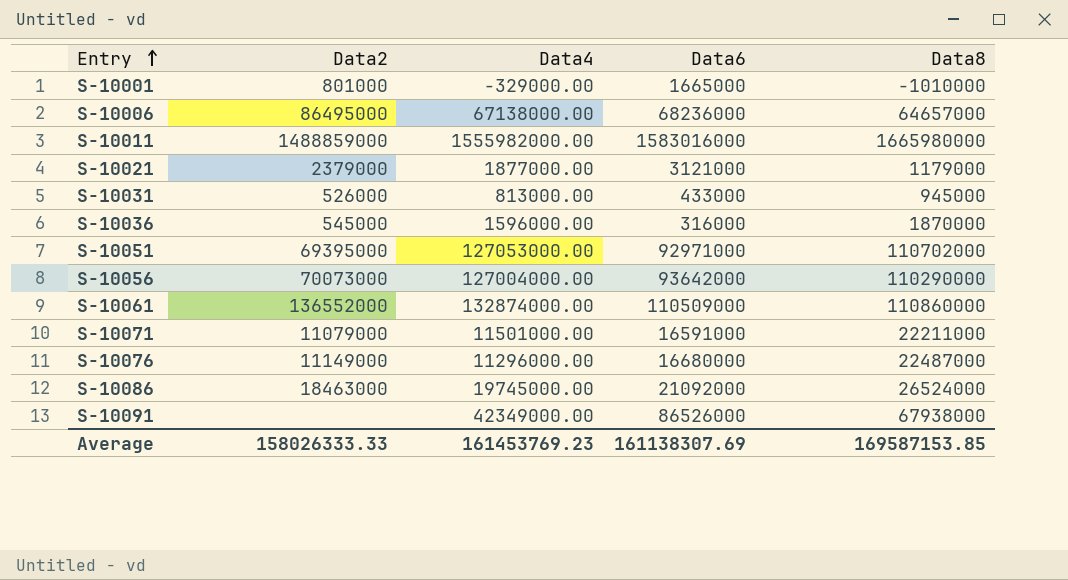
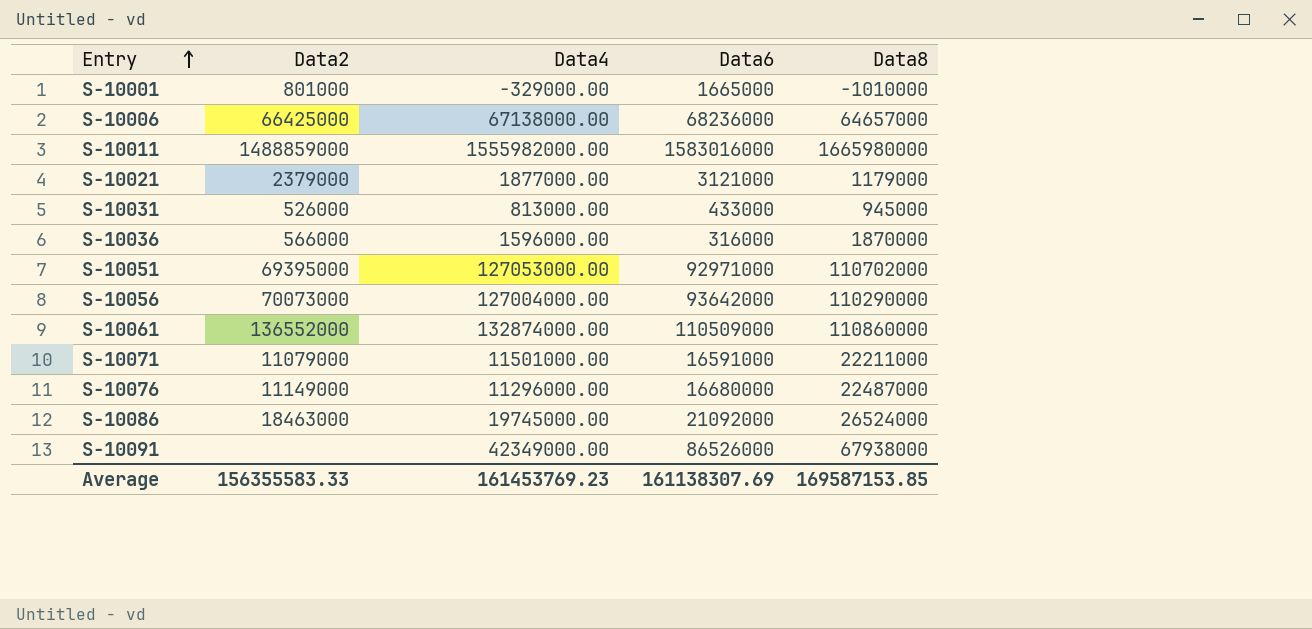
S-10006 | Data2: 86495000 -> 66425000
S-10036 | Data2: 545000 -> 566000
Average | Data2: 158026333.33 -> 156355583.33

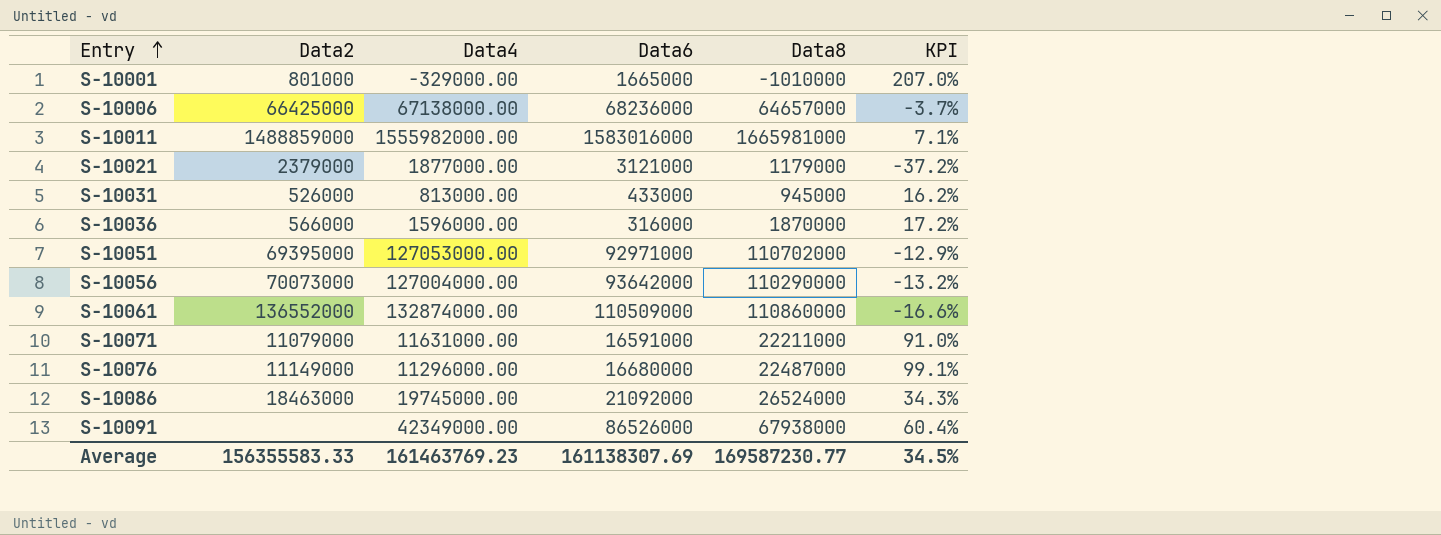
column KPI | formula: none -> ([Data8] - [Data4]) / [Data4]
S-10011 | Data8: 1665980000 -> 1665981000
S-10071 | Data4: 11501000.00 -> 11631000.00
Average | Data4: 161453769.23 -> 161463769.23
Average | Data8: 169587153.85 -> 169587230.77

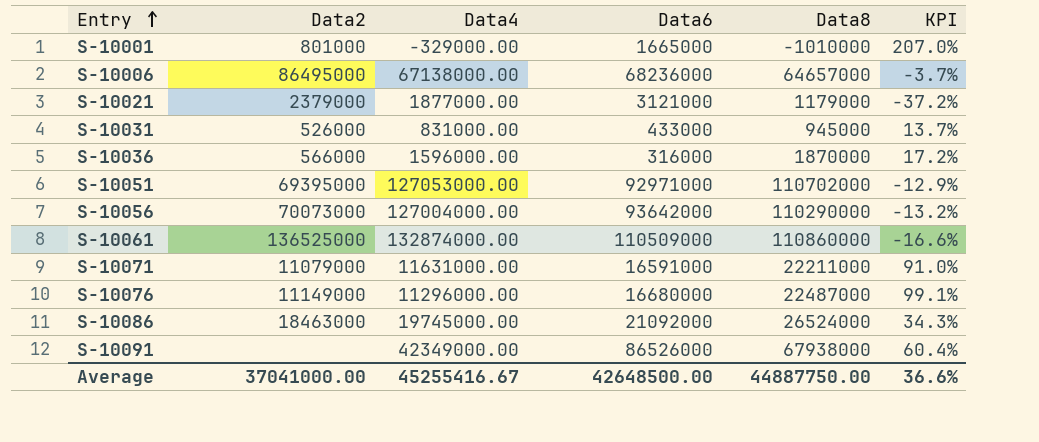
row S-10011: 1488859000 | 1555982000.00 | 1583016000 | 1665981000 | 7.1% -> none
S-10006 | Data2: 66425000 -> 86495000
S-10031 | Data4: 813000.00 -> 831000.00
S-10031 | KPI: 16.2% -> 13.7%
S-10061 | Data2: 136552000 -> 136525000
Average | Data2: 156355583.33 -> 37041000.00
Average | Data4: 161463769.23 -> 45255416.67
Average | Data6: 161138307.69 -> 42648500.00
Average | Data8: 169587230.77 -> 44887750.00
Average | KPI: 34.5% -> 36.6%

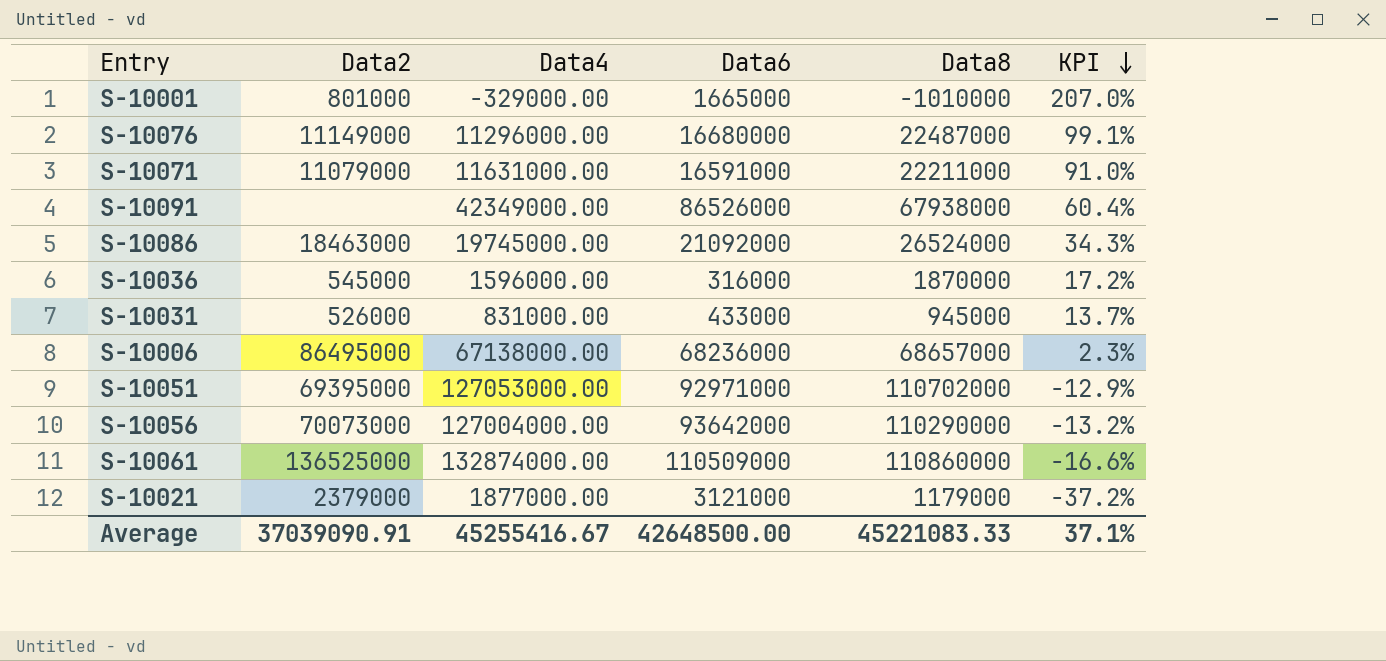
row order: Entry ascending -> KPI descending
S-10036 | Data2: 566000 -> 545000
S-10006 | Data8: 64657000 -> 68657000
S-10006 | KPI: -3.7% -> 2.3%
Average | Data2: 37041000.00 -> 37039090.91
Average | Data8: 44887750.00 -> 45221083.33
Average | KPI: 36.6% -> 37.1%

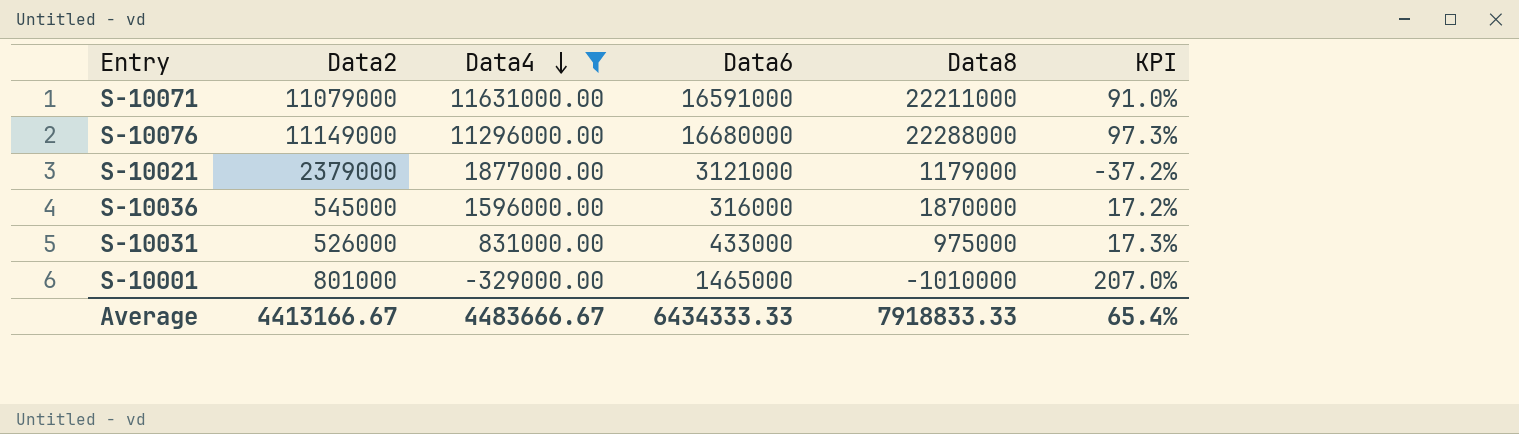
filter: none -> Data4 <= 11631000.00
row order: KPI descending -> Data4 descending
S-10076 | Data8: 22487000 -> 22288000
S-10076 | KPI: 99.1% -> 97.3%
S-10031 | Data8: 945000 -> 975000
S-10031 | KPI: 13.7% -> 17.3%
S-10001 | Data6: 1665000 -> 1465000
Average | Data2: 37039090.91 -> 4413166.67
Average | Data4: 45255416.67 -> 4483666.67
Average | Data6: 42648500.00 -> 6434333.33
Average | Data8: 45221083.33 -> 7918833.33
Average | KPI: 37.1% -> 65.4%

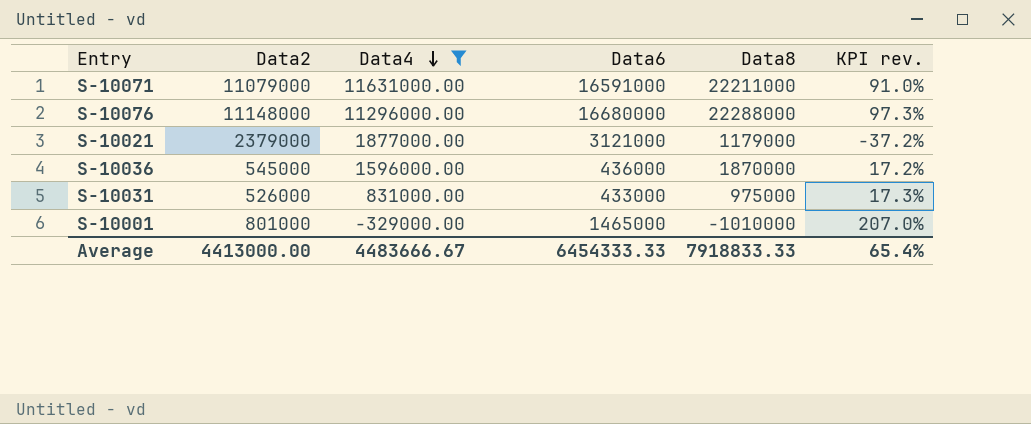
column name: KPI -> KPI rev.
S-10076 | Data2: 11149000 -> 11148000
S-10036 | Data6: 316000 -> 436000
Average | Data2: 4413166.67 -> 4413000.00
Average | Data6: 6434333.33 -> 6454333.33

